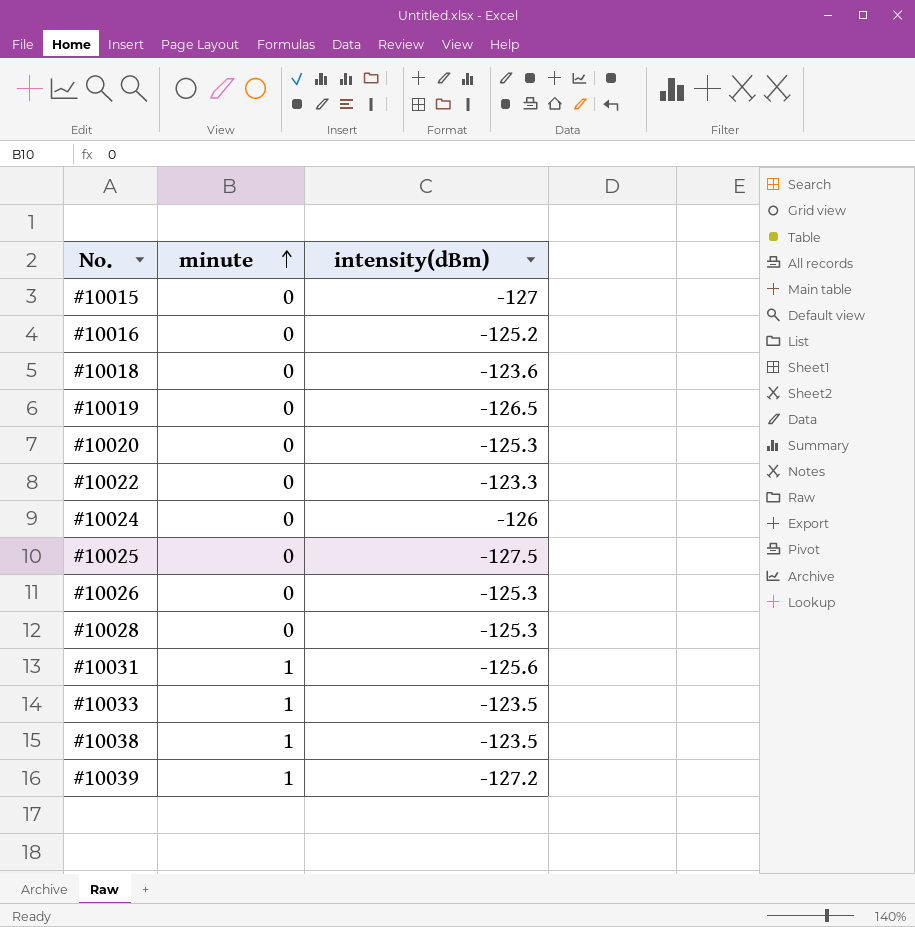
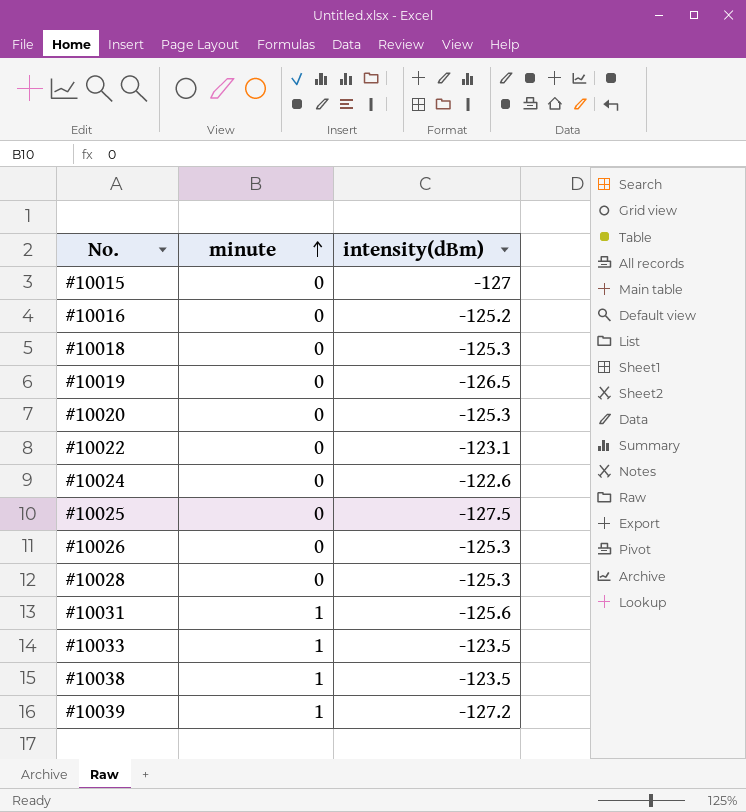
#10018 | intensity(dBm): -123.6 -> -125.3
#10022 | intensity(dBm): -123.3 -> -123.1
#10024 | intensity(dBm): -126 -> -122.6

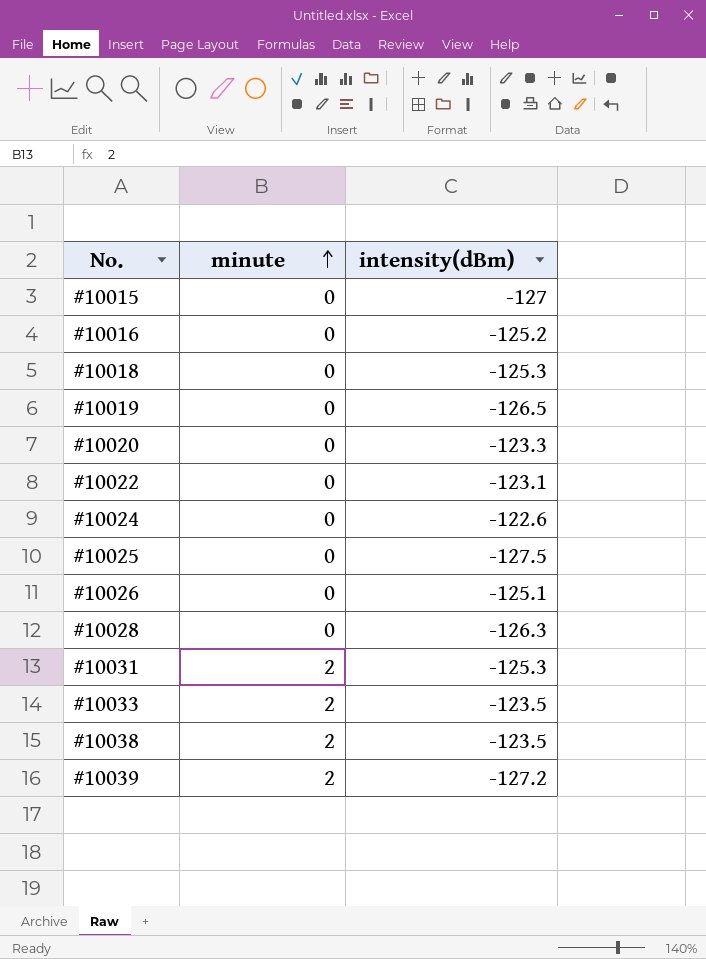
#10020 | intensity(dBm): -125.3 -> -123.3
#10026 | intensity(dBm): -125.3 -> -125.1
#10028 | intensity(dBm): -125.3 -> -126.3
#10031 | minute: 1 -> 2
#10031 | intensity(dBm): -125.6 -> -125.3
#10033 | minute: 1 -> 2
#10038 | minute: 1 -> 2
#10039 | minute: 1 -> 2

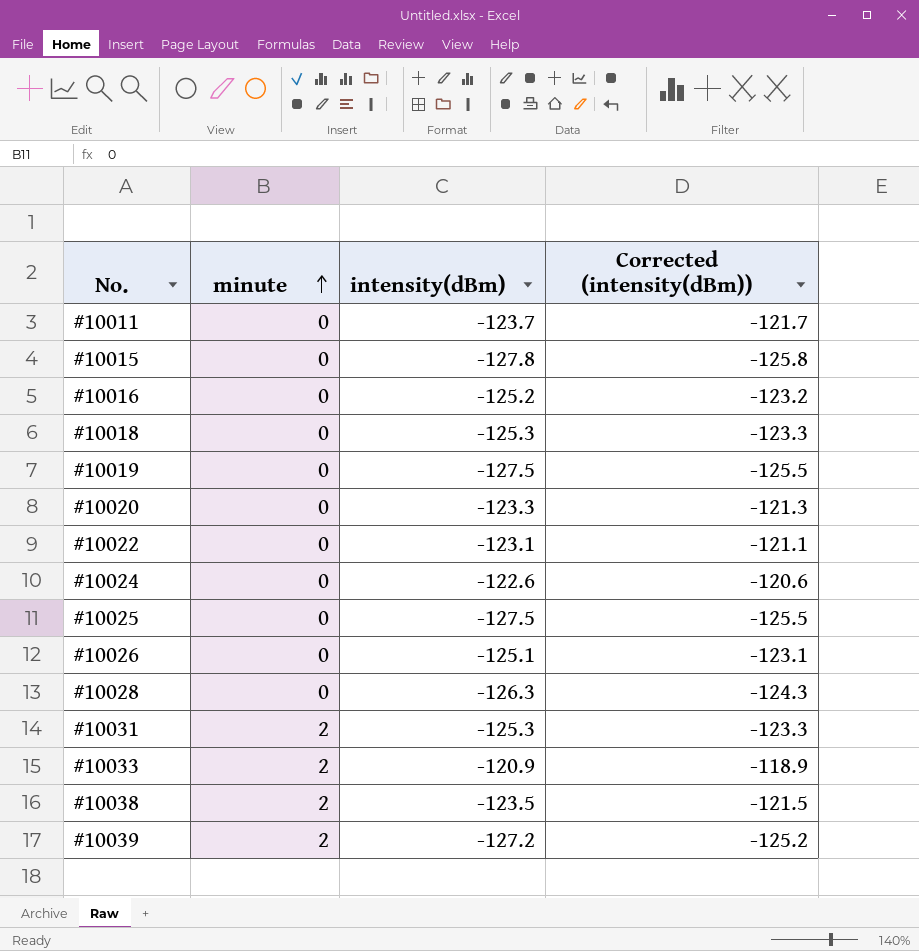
column Corrected (intensity(dBm)) | formula: none -> [intensity(dBm)] + 2
row #10011: none -> 0 | -123.7 | -121.7
#10015 | intensity(dBm): -127 -> -127.8
#10019 | intensity(dBm): -126.5 -> -127.5
#10033 | intensity(dBm): -123.5 -> -120.9

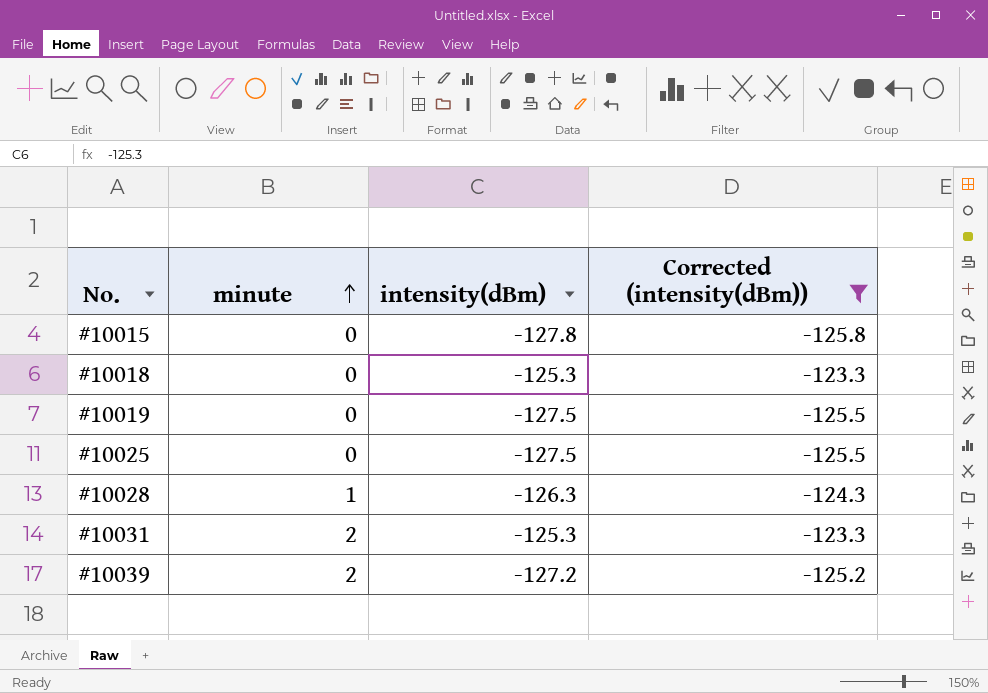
filter: none -> Corrected (intensity(dBm)) <= -123.3
#10028 | minute: 0 -> 1

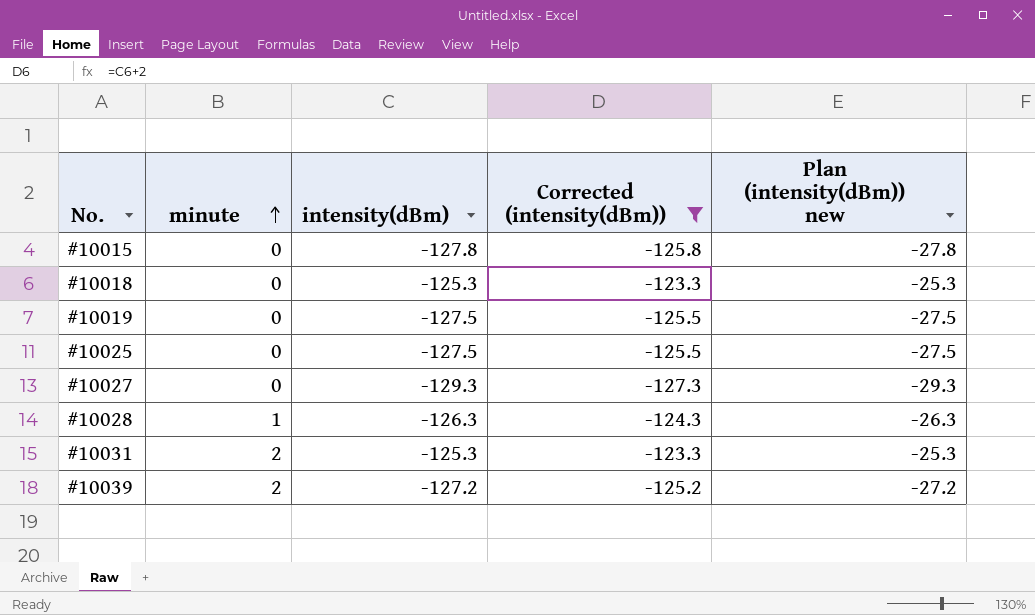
column Plan (intensity(dBm)) new | formula: none -> [intensity(dBm)] + 100
row #10027: none -> 0 | -129.3 | -127.3 | -29.3

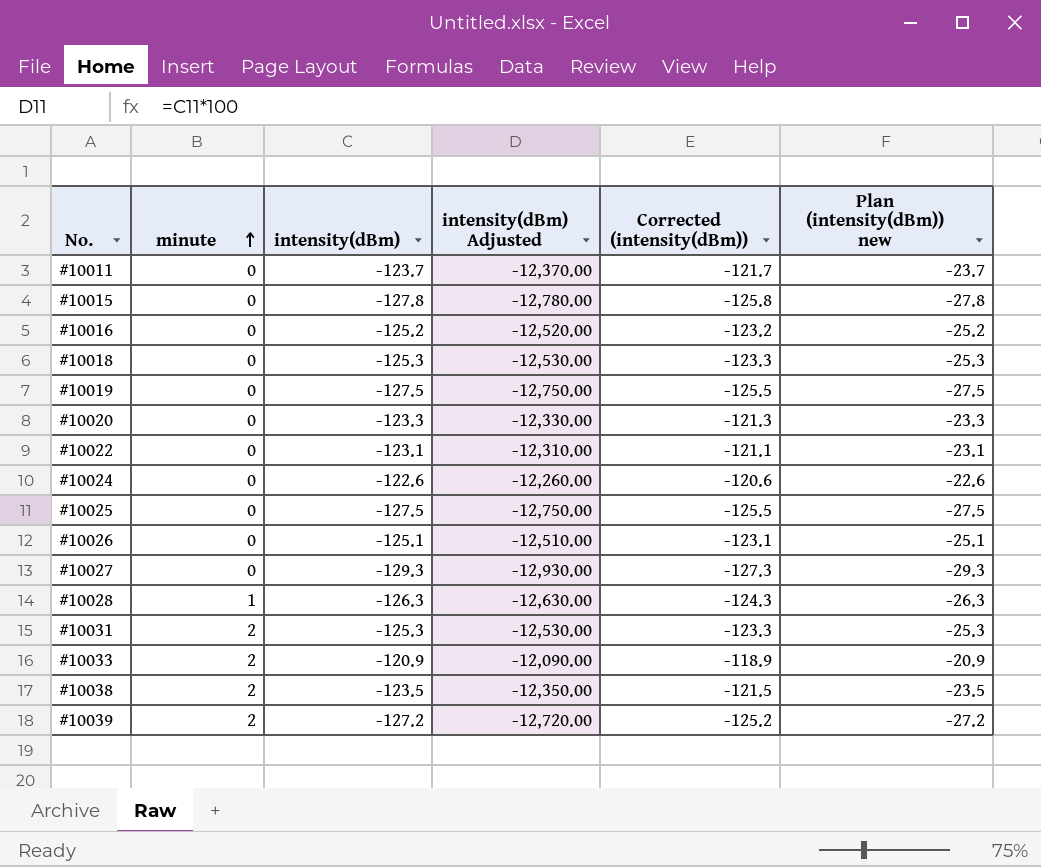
filter: Corrected (intensity(dBm)) <= -123.3 -> none
column intensity(dBm) Adjusted | formula: none -> [intensity(dBm)] * 100

